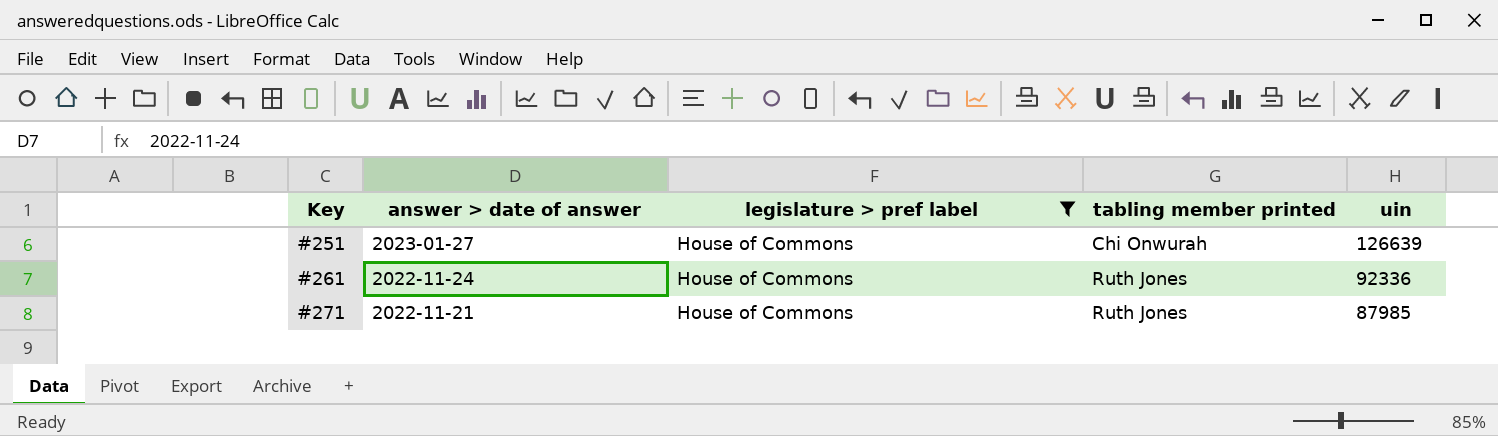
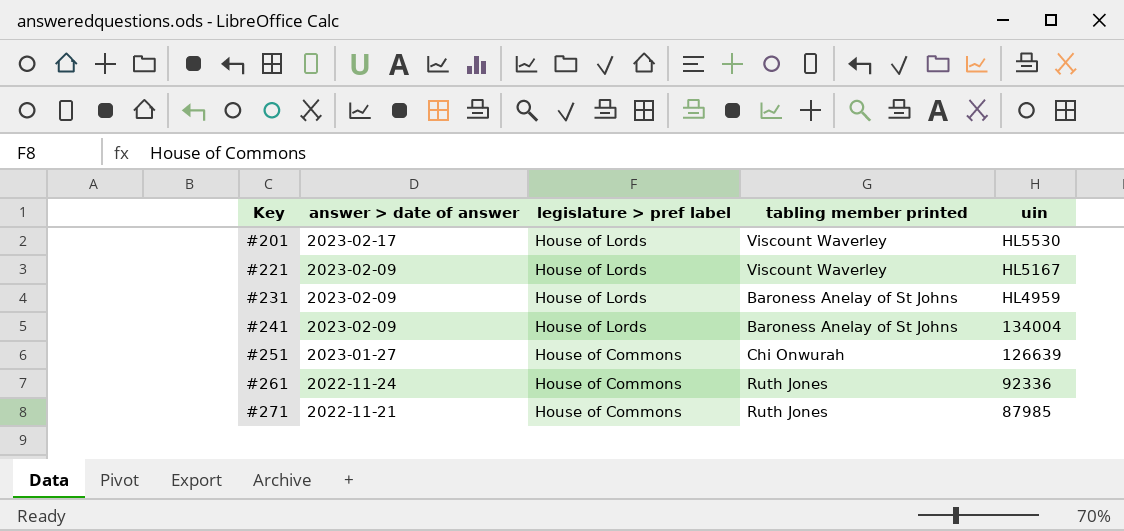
filter: legislature > pref label = House of Commons -> none

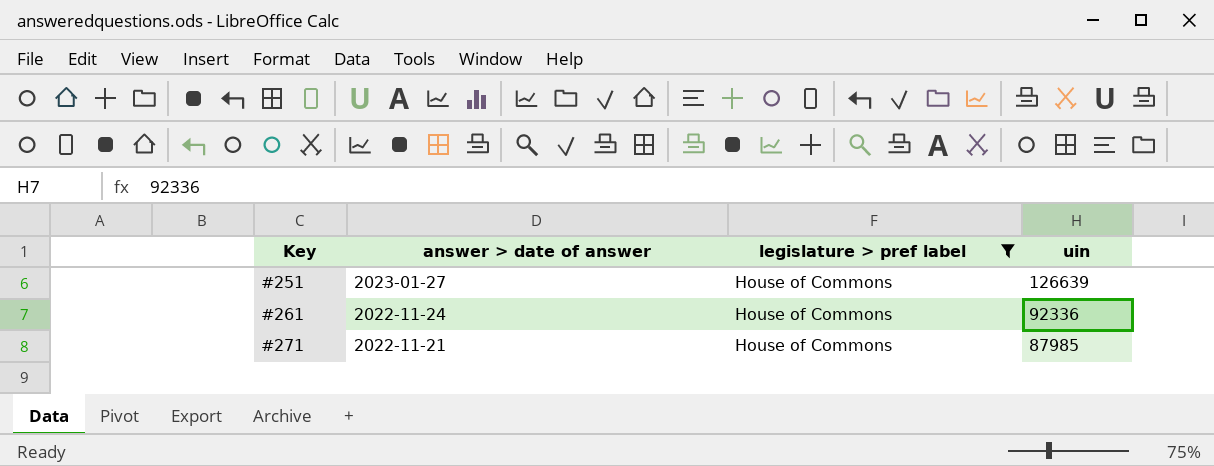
filter: none -> legislature > pref label = House of Commons
column tabling member printed | position: 4 -> none

